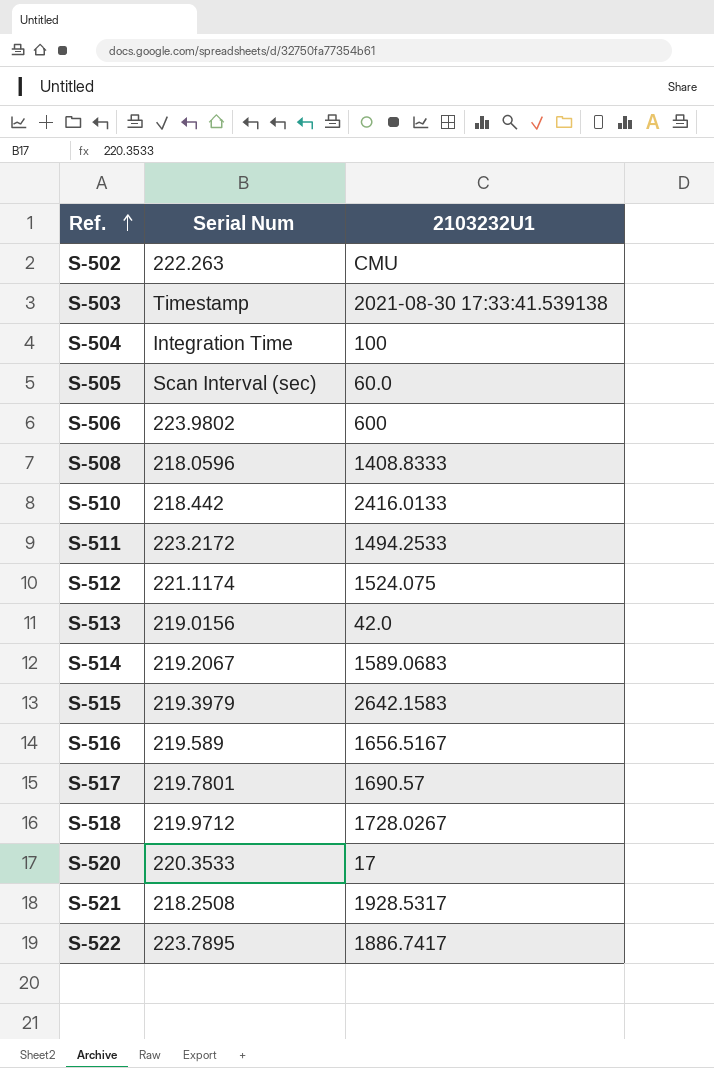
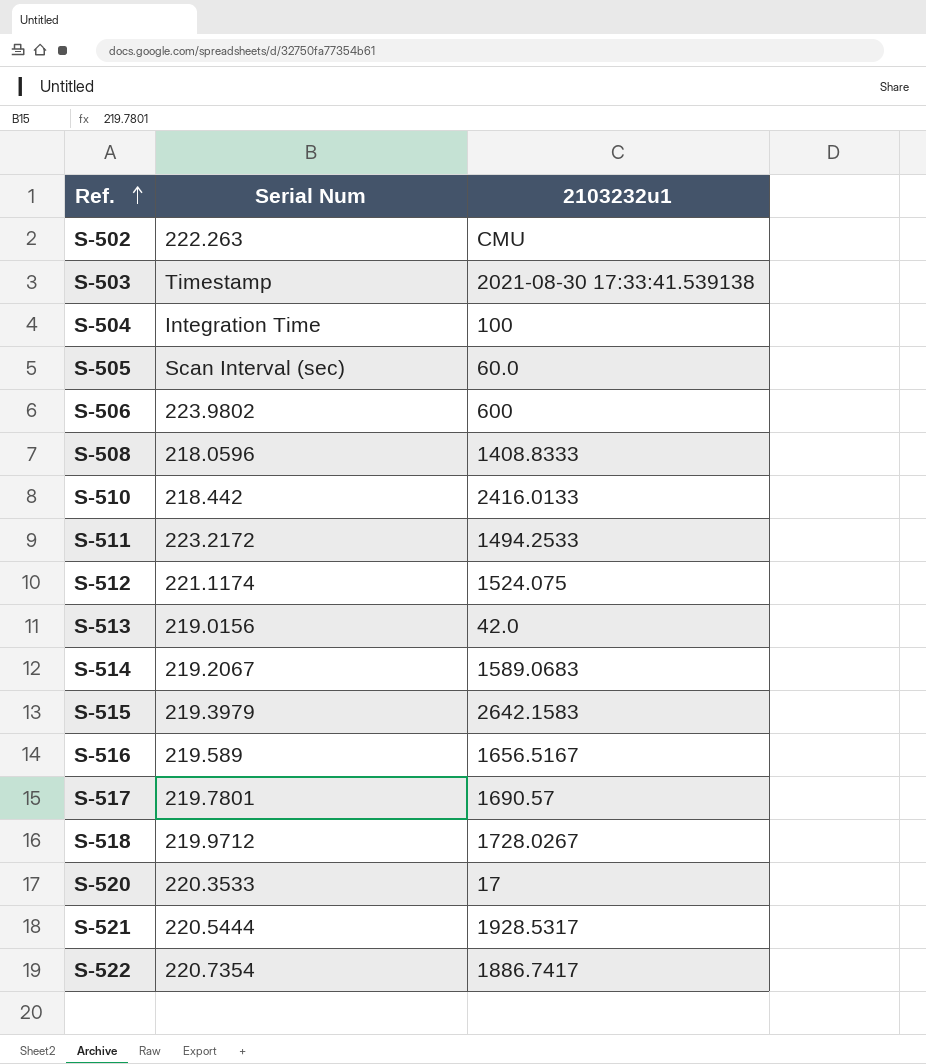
column name: 2103232U1 -> 2103232u1
S-521 | Serial Num: 218.2508 -> 220.5444
S-522 | Serial Num: 223.7895 -> 220.7354

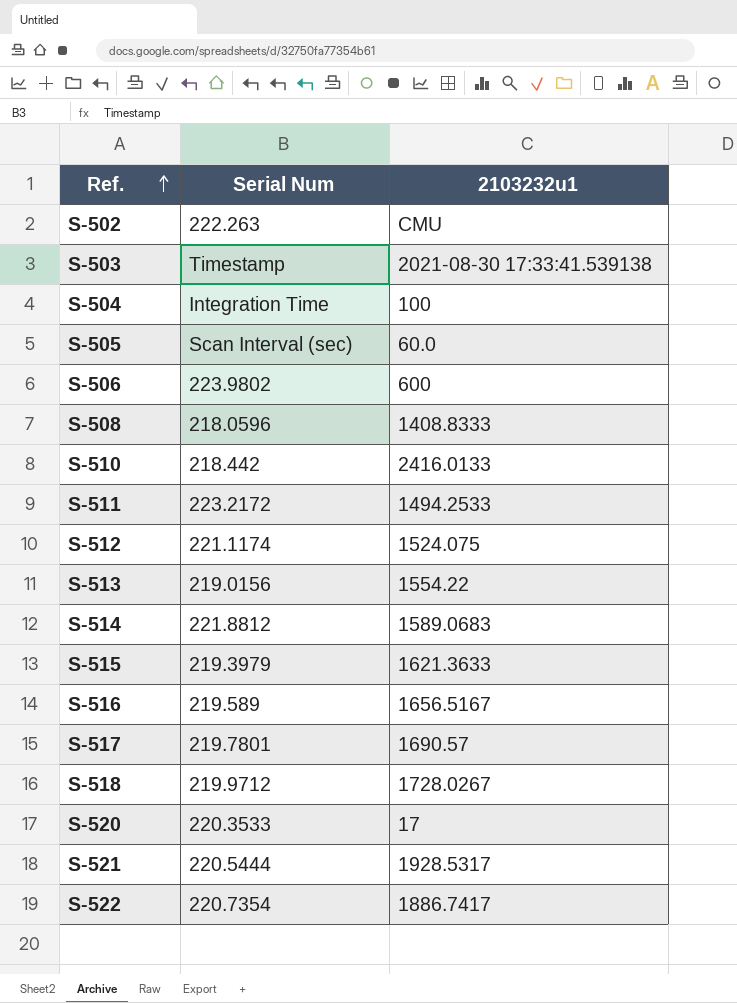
S-513 | 2103232u1: 42.0 -> 1554.22
S-514 | Serial Num: 219.2067 -> 221.8812
S-515 | 2103232u1: 2642.1583 -> 1621.3633

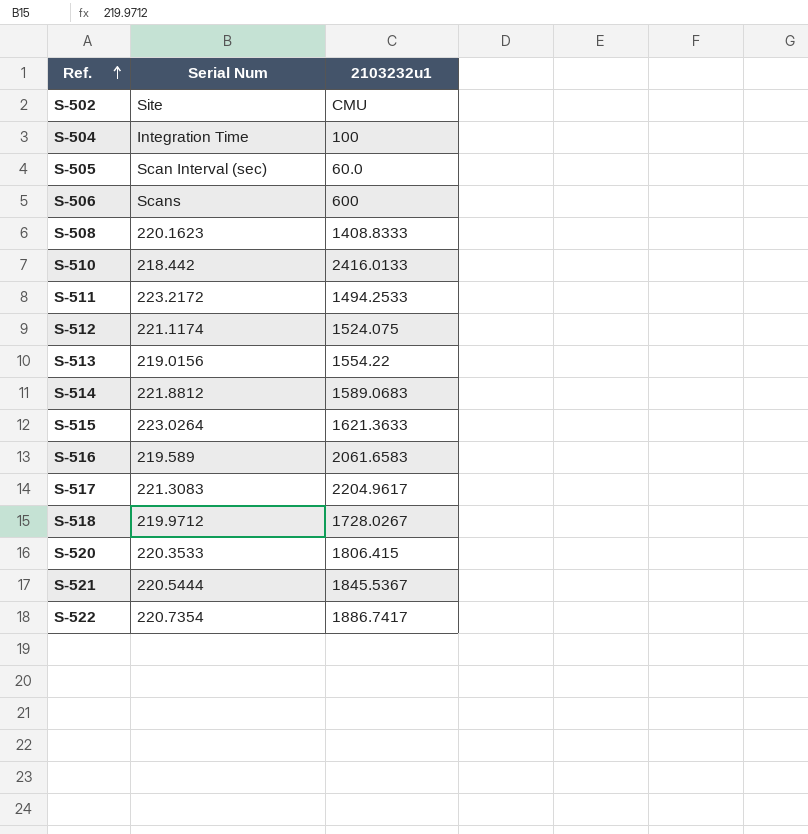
row S-503: Timestamp | 2021-08-30 17:33:41.539138 -> none
S-502 | Serial Num: 222.263 -> Site
S-506 | Serial Num: 223.9802 -> Scans
S-508 | Serial Num: 218.0596 -> 220.1623
S-515 | Serial Num: 219.3979 -> 223.0264
S-516 | 2103232u1: 1656.5167 -> 2061.6583
S-517 | Serial Num: 219.7801 -> 221.3083
S-517 | 2103232u1: 1690.57 -> 2204.9617
S-520 | 2103232u1: 17 -> 1806.415
S-521 | 2103232u1: 1928.5317 -> 1845.5367

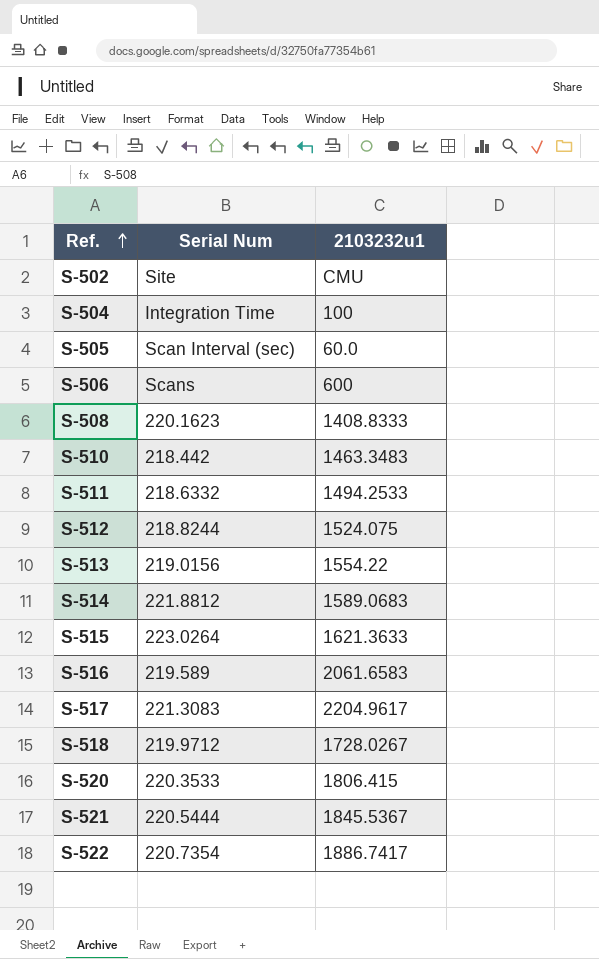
S-510 | 2103232u1: 2416.0133 -> 1463.3483
S-511 | Serial Num: 223.2172 -> 218.6332
S-512 | Serial Num: 221.1174 -> 218.8244

